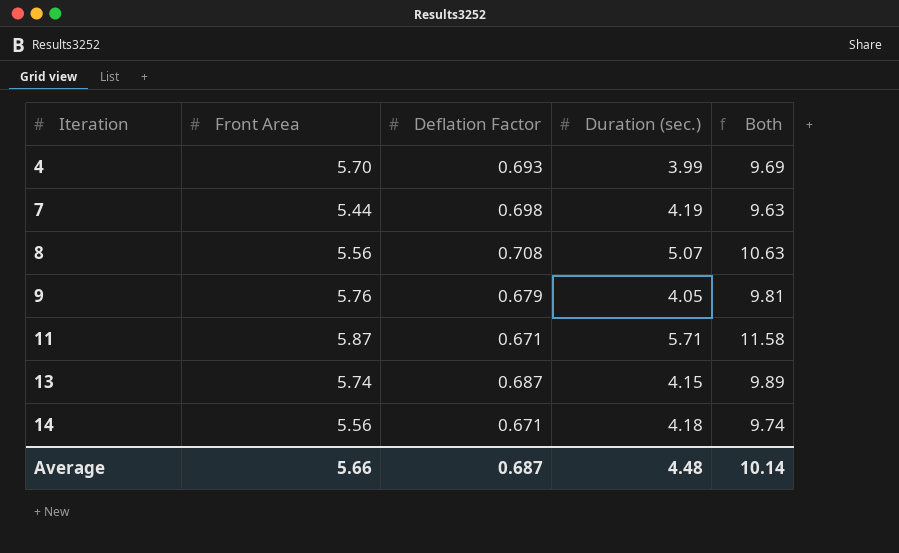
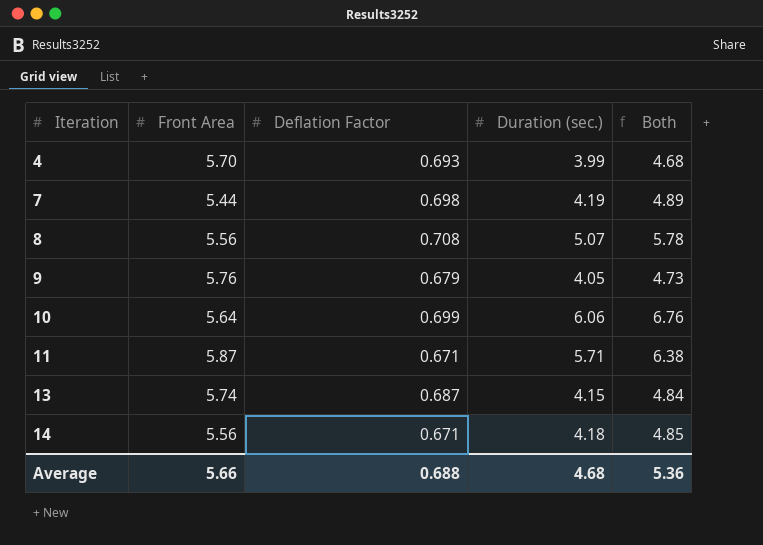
column Both | formula: [Front Area] + [Duration (sec.)] -> [Deflation Factor] + [Duration (sec.)]
row 10: none -> 5.64 | 0.699 | 6.06 | 6.76
Average | Deflation Factor: 0.687 -> 0.688
Average | Duration (sec.): 4.48 -> 4.68
Average | Both: 10.14 -> 5.36

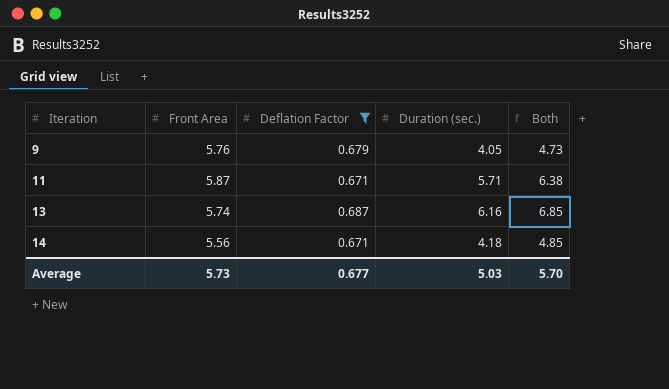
filter: none -> Deflation Factor <= 0.687
13 | Duration (sec.): 4.15 -> 6.16
13 | Both: 4.84 -> 6.85
Average | Front Area: 5.66 -> 5.73
Average | Deflation Factor: 0.688 -> 0.677
Average | Duration (sec.): 4.68 -> 5.03
Average | Both: 5.36 -> 5.70

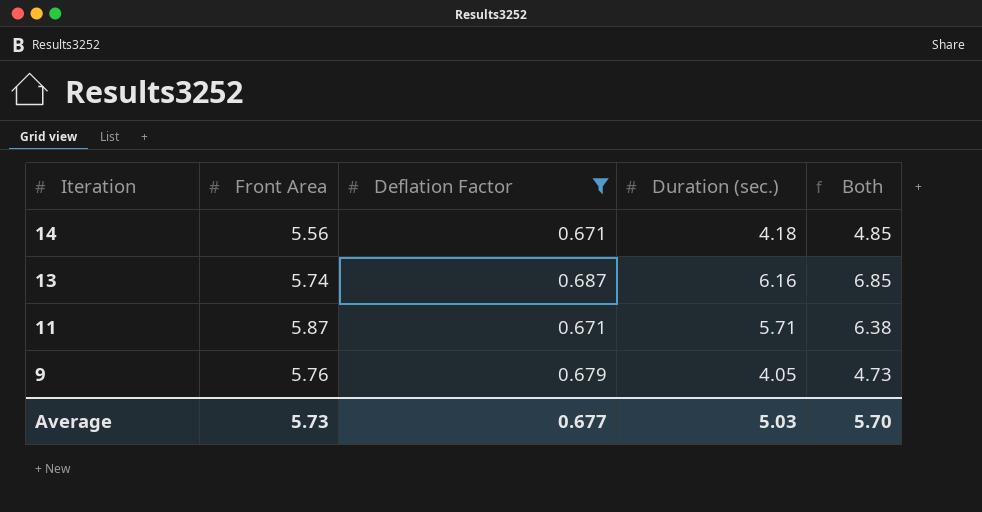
row order: Iteration ascending -> Iteration descending

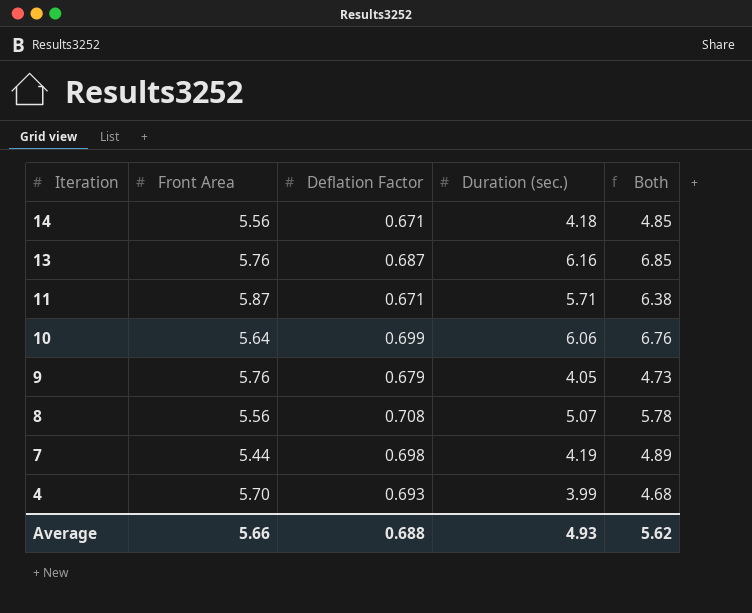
filter: Deflation Factor <= 0.687 -> none
13 | Front Area: 5.74 -> 5.76
Average | Front Area: 5.73 -> 5.66
Average | Deflation Factor: 0.677 -> 0.688
Average | Duration (sec.): 5.03 -> 4.93
Average | Both: 5.70 -> 5.62

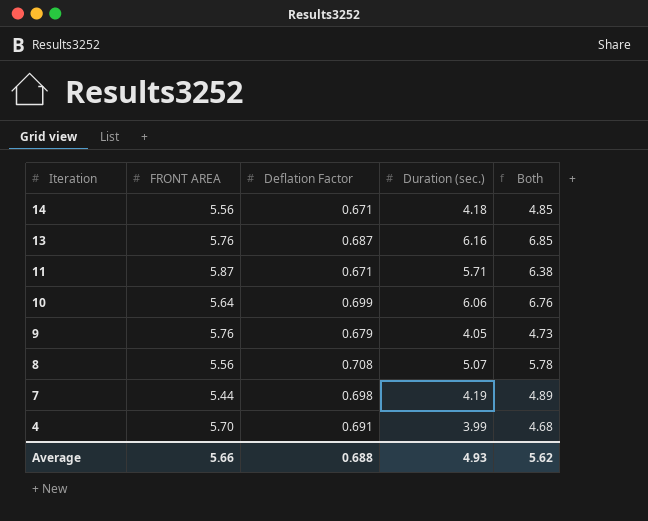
column name: Front Area -> FRONT AREA
4 | Deflation Factor: 0.693 -> 0.691

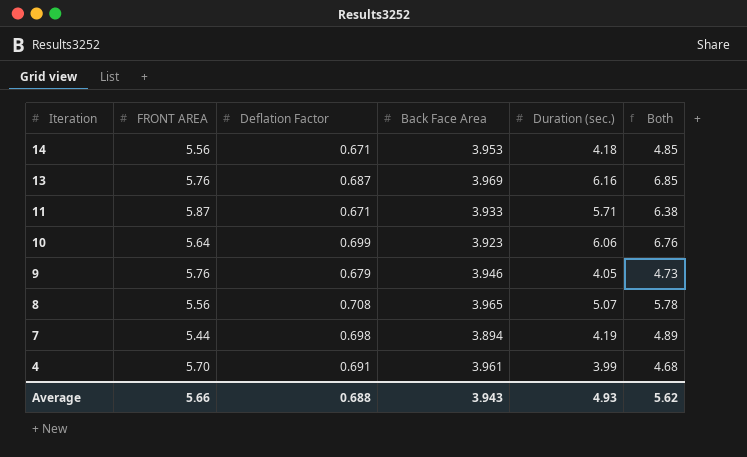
column Back Face Area | position: none -> 4

